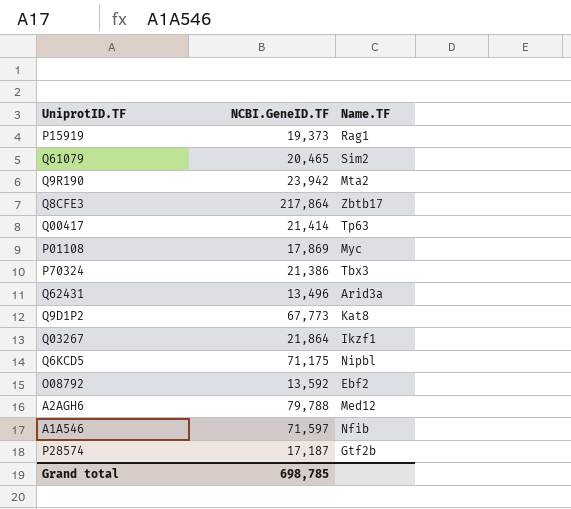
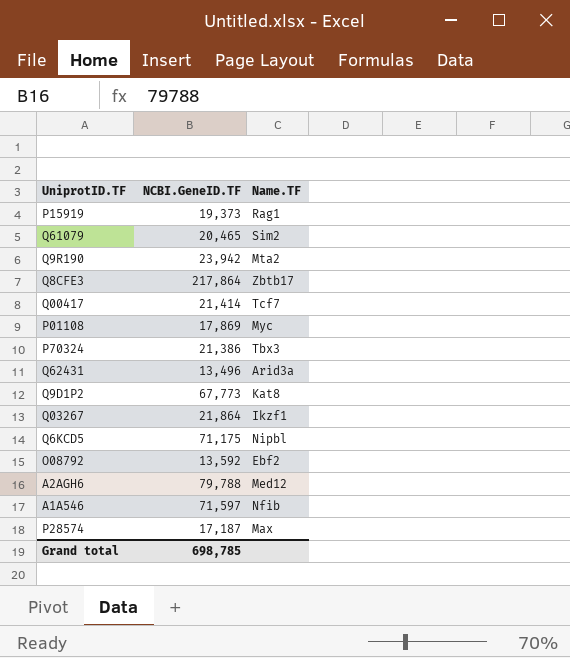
Q00417 | Name.TF: Tp63 -> Tcf7
P28574 | Name.TF: Gtf2b -> Max

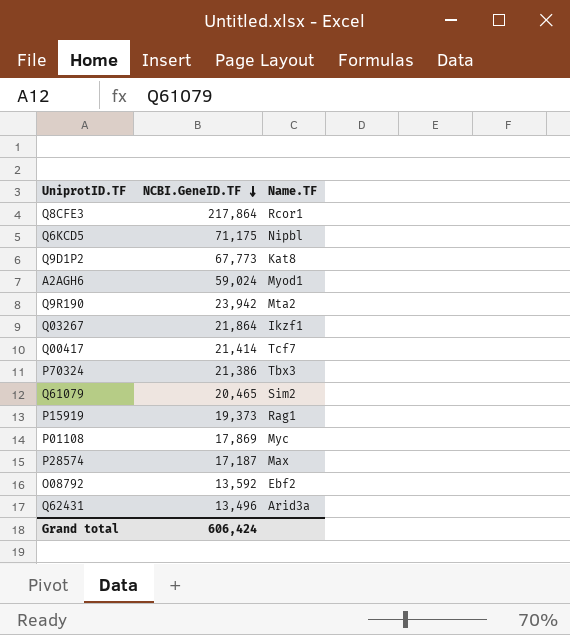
row order: none -> NCBI.GeneID.TF descending
row A1A546: 71,597 | Nfib -> none
Q8CFE3 | Name.TF: Zbtb17 -> Rcor1
A2AGH6 | NCBI.GeneID.TF: 79,788 -> 59,024
A2AGH6 | Name.TF: Med12 -> Myod1
Grand total | NCBI.GeneID.TF: 698,785 -> 606,424

